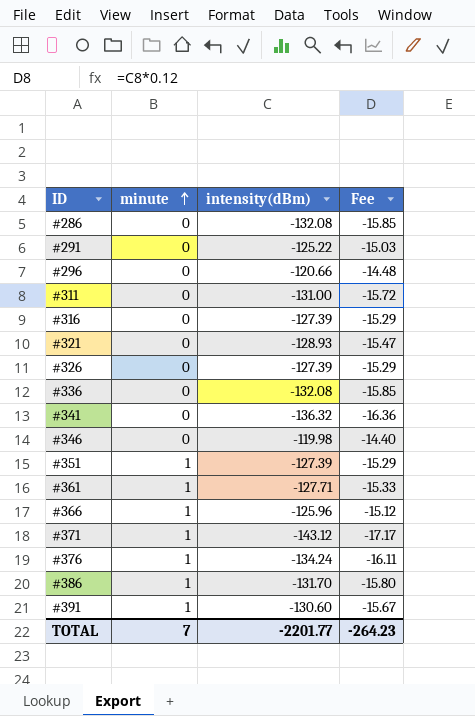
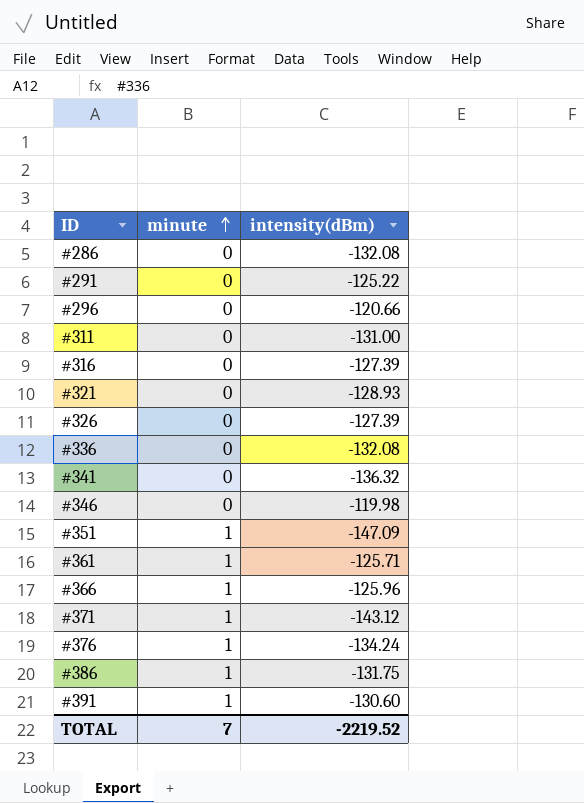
column Fee | formula: [intensity(dBm)] * 0.12 -> none
#351 | intensity(dBm): -127.39 -> -147.09
#361 | intensity(dBm): -127.71 -> -125.71
#386 | intensity(dBm): -131.70 -> -131.75
TOTAL | intensity(dBm): -2201.77 -> -2219.52

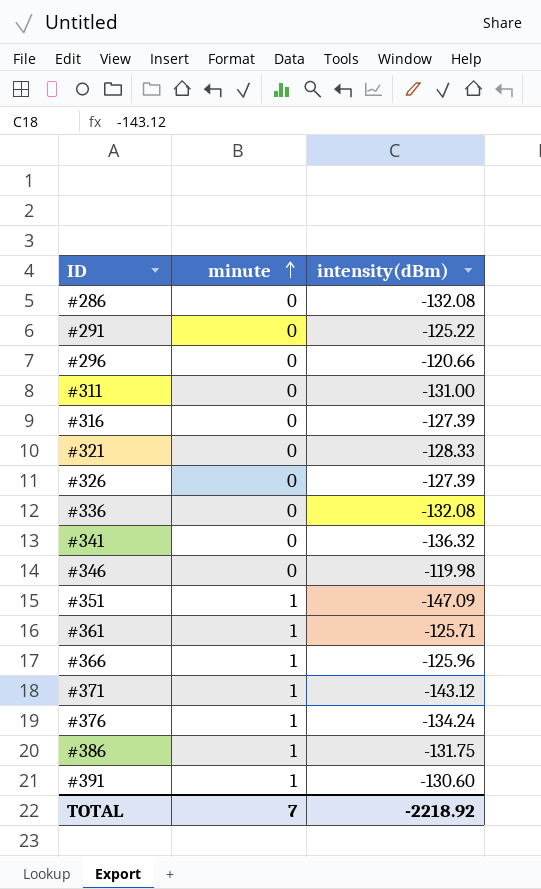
#321 | intensity(dBm): -128.93 -> -128.33
TOTAL | intensity(dBm): -2219.52 -> -2218.92

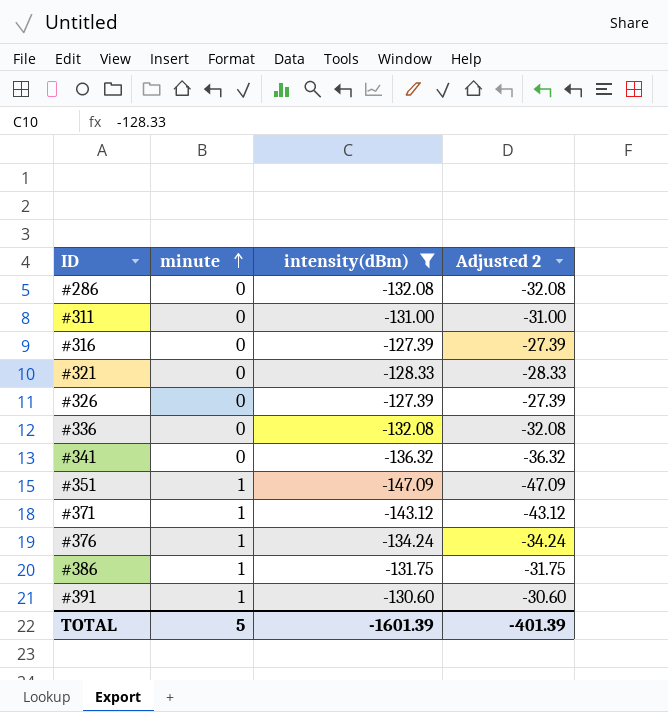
filter: none -> intensity(dBm) <= -127.39
column Adjusted 2 | formula: none -> [intensity(dBm)] + 100
TOTAL | minute: 7 -> 5
TOTAL | intensity(dBm): -2218.92 -> -1601.39

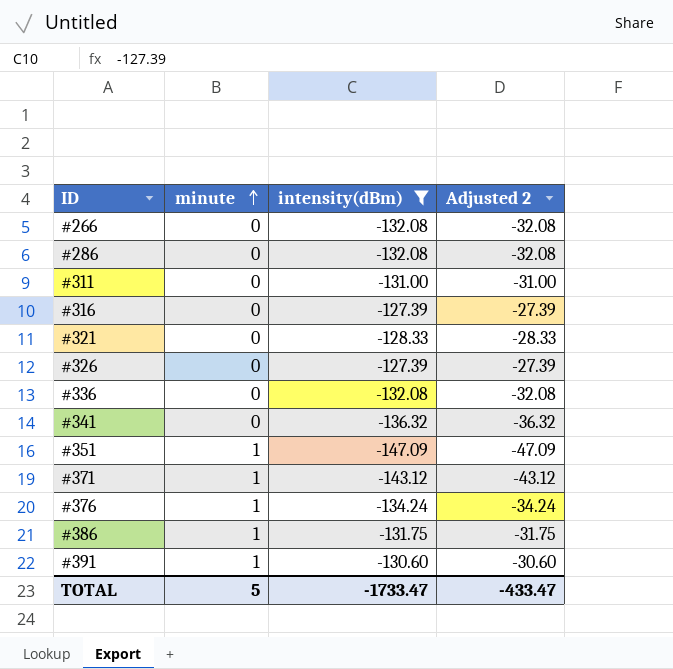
row #266: none -> 0 | -132.08 | -32.08
TOTAL | intensity(dBm): -1601.39 -> -1733.47
TOTAL | Adjusted 2: -401.39 -> -433.47

